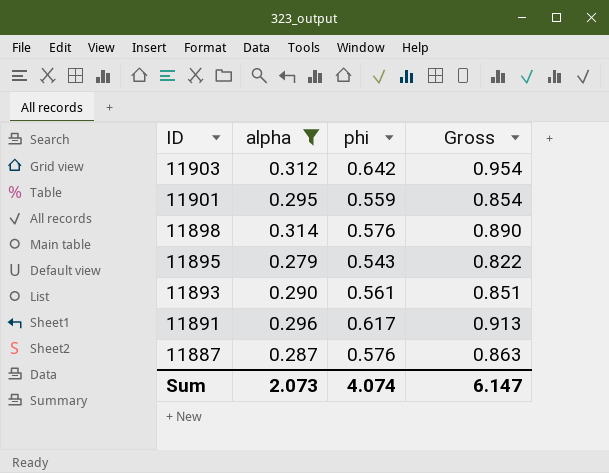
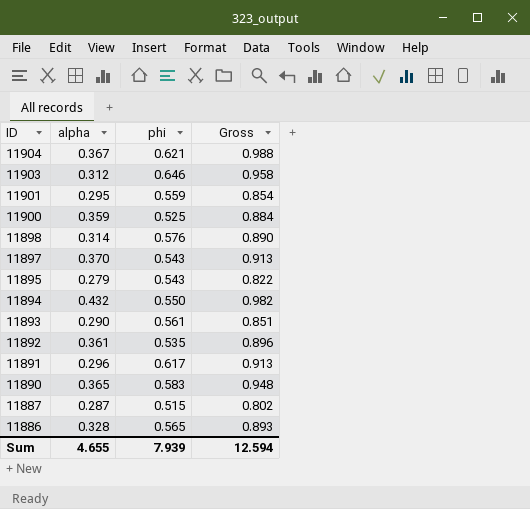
filter: alpha <= 0.314 -> none
11903 | phi: 0.642 -> 0.646
11903 | Gross: 0.954 -> 0.958
11887 | phi: 0.576 -> 0.515
11887 | Gross: 0.863 -> 0.802
Sum | alpha: 2.073 -> 4.655
Sum | phi: 4.074 -> 7.939
Sum | Gross: 6.147 -> 12.594

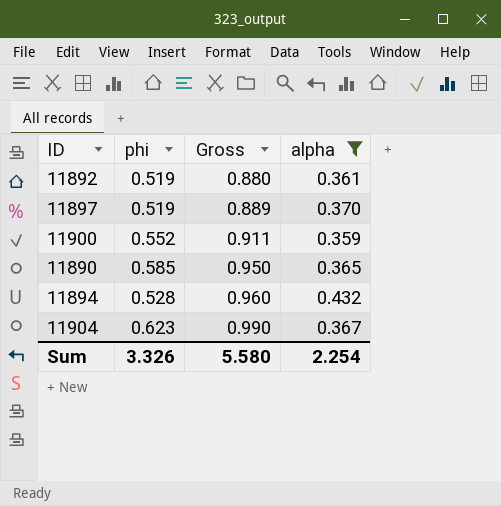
filter: none -> alpha >= 0.359
row order: ID descending -> Gross ascending
column alpha | position: 2 -> 4
11892 | phi: 0.535 -> 0.519
11892 | Gross: 0.896 -> 0.880
11897 | phi: 0.543 -> 0.519
11897 | Gross: 0.913 -> 0.889
11900 | phi: 0.525 -> 0.552
11900 | Gross: 0.884 -> 0.911
11890 | phi: 0.583 -> 0.585
11890 | Gross: 0.948 -> 0.950
11894 | phi: 0.550 -> 0.528
11894 | Gross: 0.982 -> 0.960
11904 | phi: 0.621 -> 0.623
11904 | Gross: 0.988 -> 0.990
Sum | phi: 7.939 -> 3.326
Sum | Gross: 12.594 -> 5.580
Sum | alpha: 4.655 -> 2.254

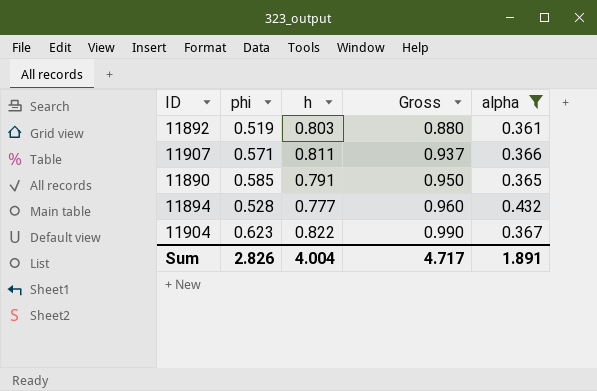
column h | position: none -> 3
row 11897: 0.519 | 0.889 | 0.370 -> none
row 11900: 0.552 | 0.911 | 0.359 -> none
row 11907: none -> 0.571 | 0.811 | 0.937 | 0.366
Sum | phi: 3.326 -> 2.826
Sum | Gross: 5.580 -> 4.717
Sum | alpha: 2.254 -> 1.891

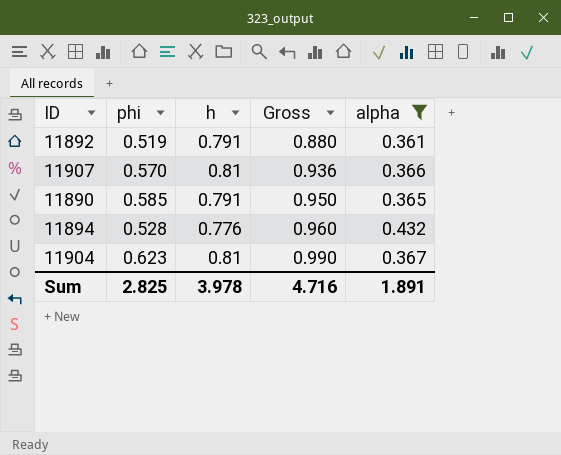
11892 | h: 0.803 -> 0.791
11907 | phi: 0.571 -> 0.570
11907 | h: 0.811 -> 0.81
11907 | Gross: 0.937 -> 0.936
11894 | h: 0.777 -> 0.776
11904 | h: 0.822 -> 0.81
Sum | phi: 2.826 -> 2.825
Sum | h: 4.004 -> 3.978
Sum | Gross: 4.717 -> 4.716

